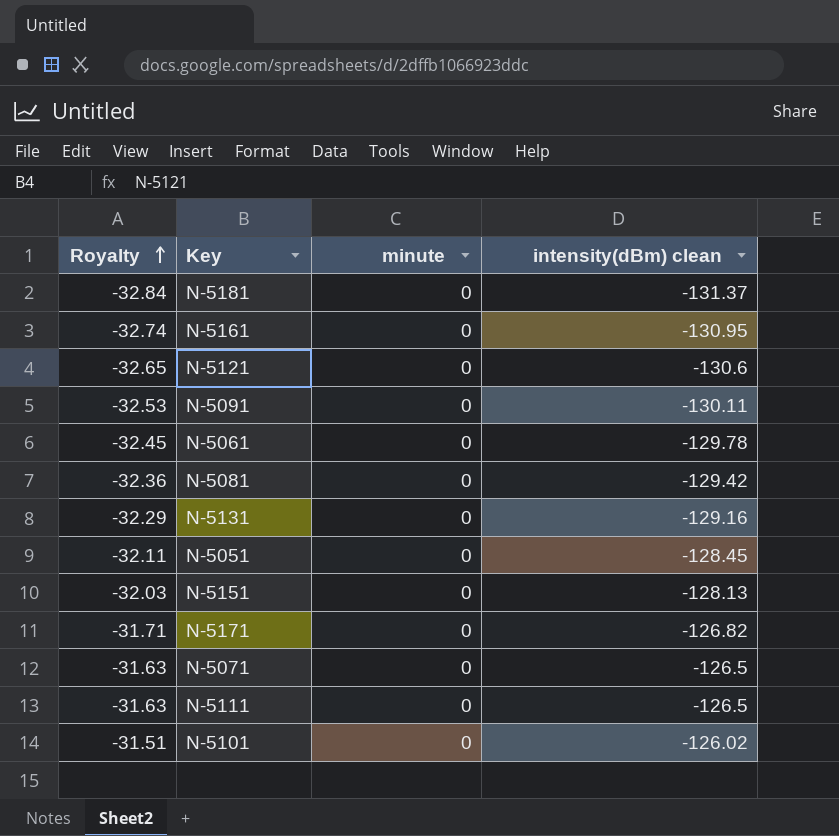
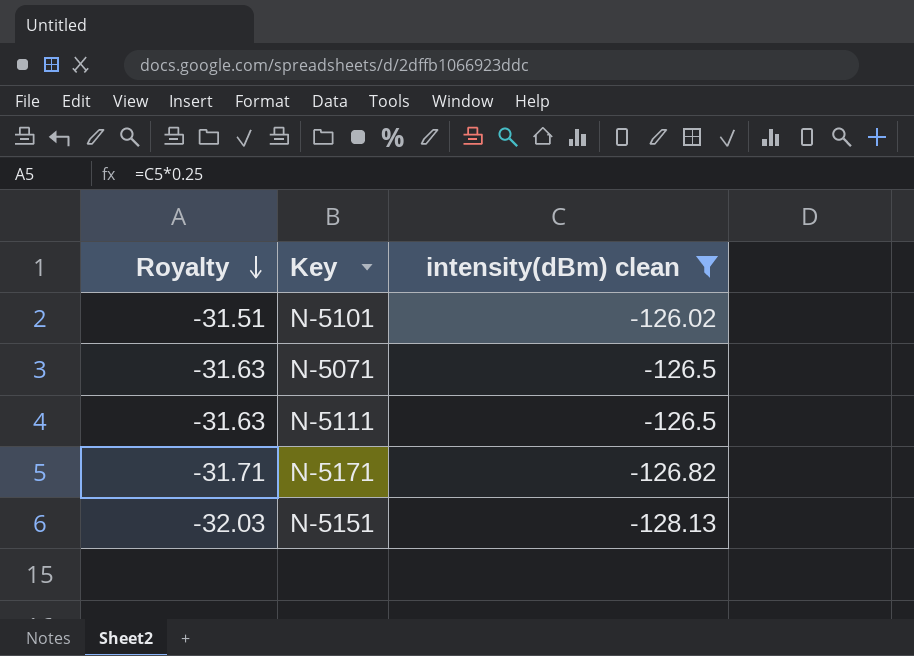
filter: none -> intensity(dBm) clean >= -128.13
row order: Royalty ascending -> Royalty descending
column minute | position: 3 -> none

